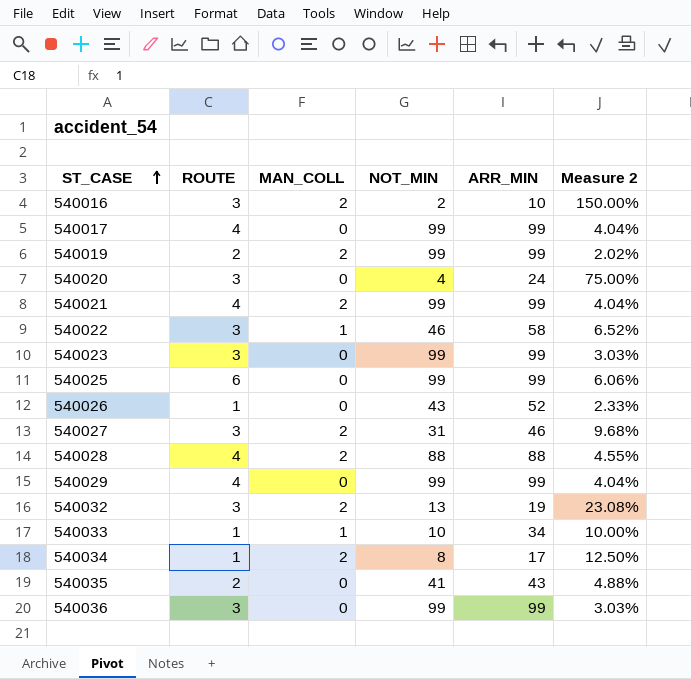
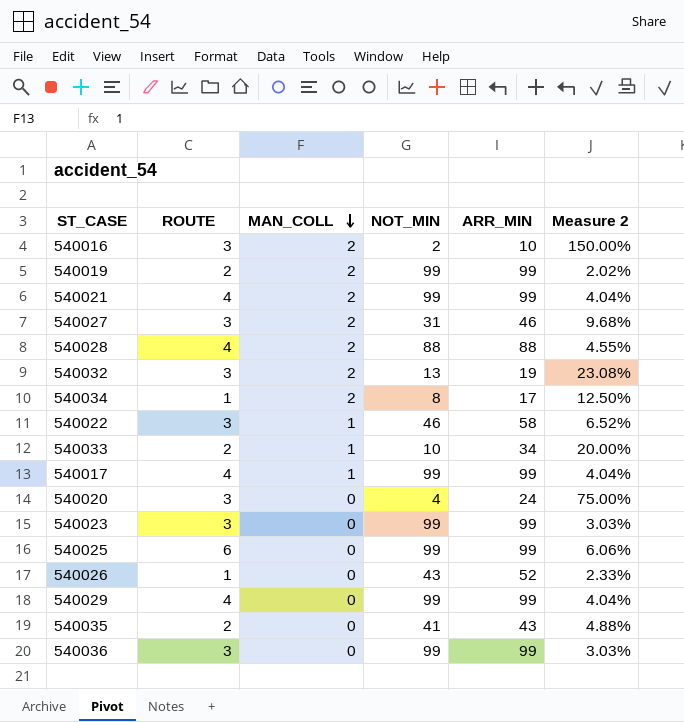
row order: ST_CASE ascending -> MAN_COLL descending
540033 | ROUTE: 1 -> 2
540033 | Measure 2: 10.00% -> 20.00%
540017 | MAN_COLL: 0 -> 1

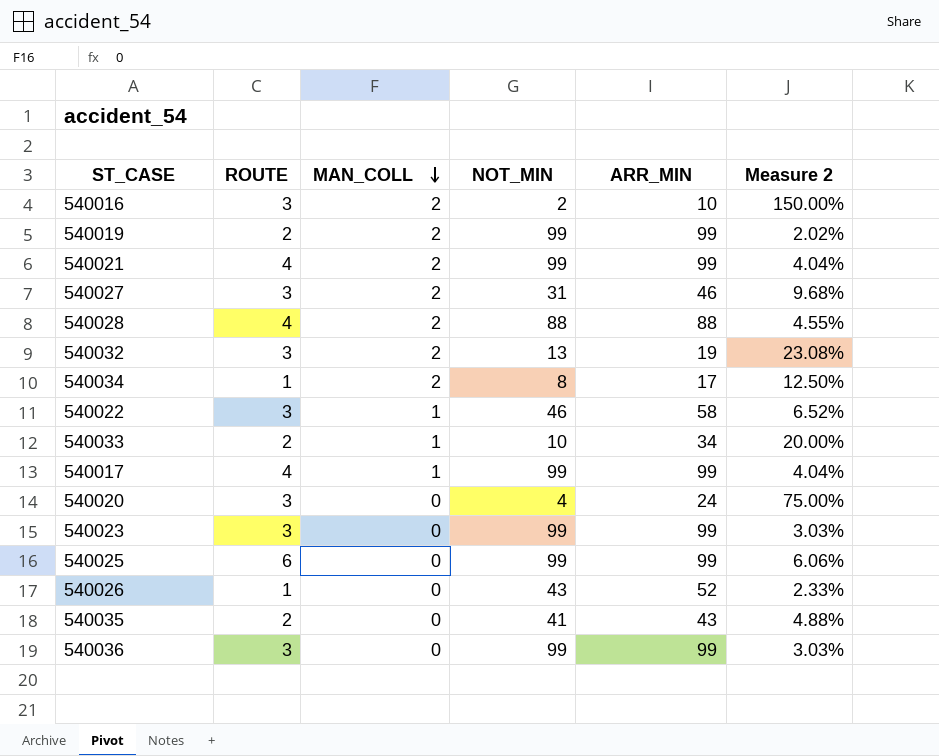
row 540029: 4 | 0 | 99 | 99 | 4.04% -> none

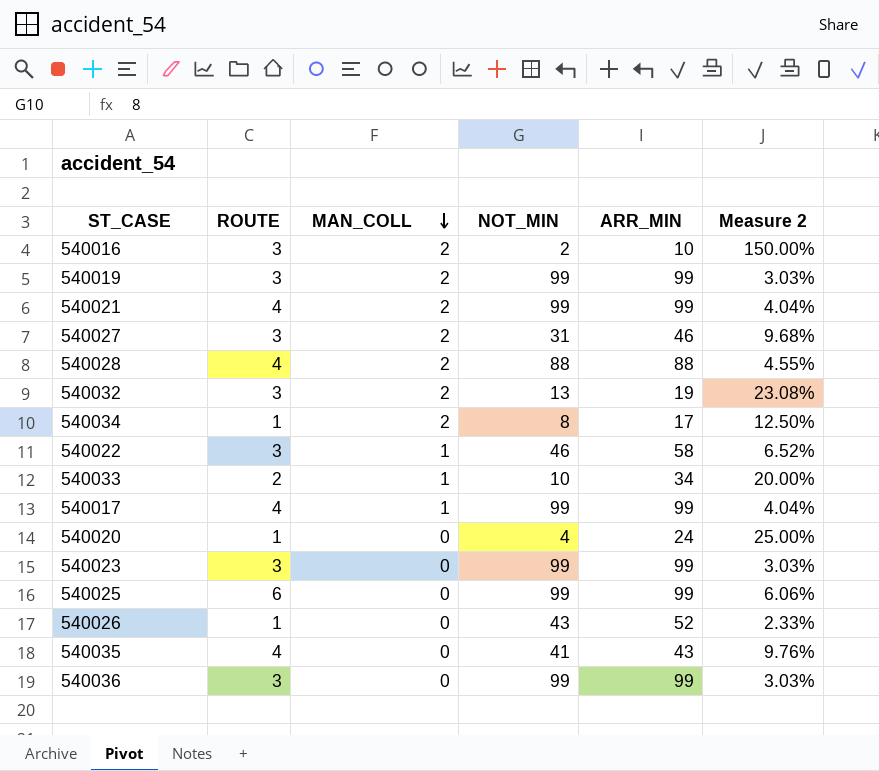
540019 | ROUTE: 2 -> 3
540019 | Measure 2: 2.02% -> 3.03%
540020 | ROUTE: 3 -> 1
540020 | Measure 2: 75.00% -> 25.00%
540035 | ROUTE: 2 -> 4
540035 | Measure 2: 4.88% -> 9.76%

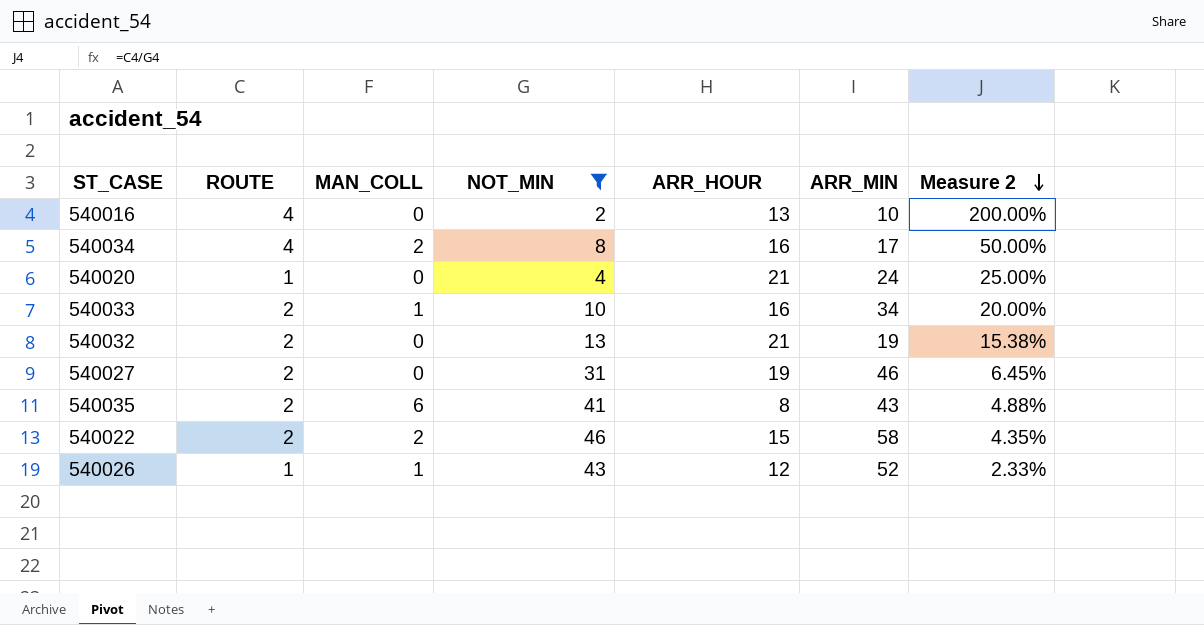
filter: none -> NOT_MIN <= 46
row order: MAN_COLL descending -> Measure 2 descending
column ARR_HOUR | position: none -> 5
540016 | ROUTE: 3 -> 4
540016 | MAN_COLL: 2 -> 0
540016 | Measure 2: 150.00% -> 200.00%
540034 | ROUTE: 1 -> 4
540034 | Measure 2: 12.50% -> 50.00%
540032 | ROUTE: 3 -> 2
540032 | MAN_COLL: 2 -> 0
540032 | Measure 2: 23.08% -> 15.38%
540027 | ROUTE: 3 -> 2
540027 | MAN_COLL: 2 -> 0
540027 | Measure 2: 9.68% -> 6.45%
540035 | ROUTE: 4 -> 2
540035 | MAN_COLL: 0 -> 6
540035 | Measure 2: 9.76% -> 4.88%
540022 | ROUTE: 3 -> 2
540022 | MAN_COLL: 1 -> 2
540022 | Measure 2: 6.52% -> 4.35%
540026 | MAN_COLL: 0 -> 1

